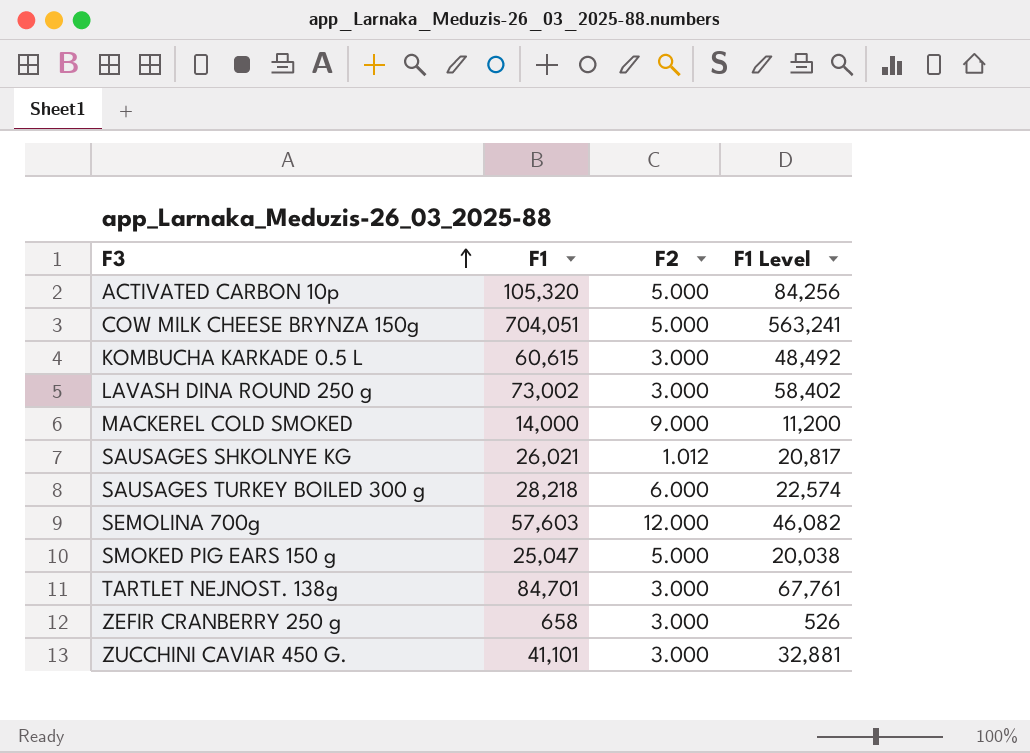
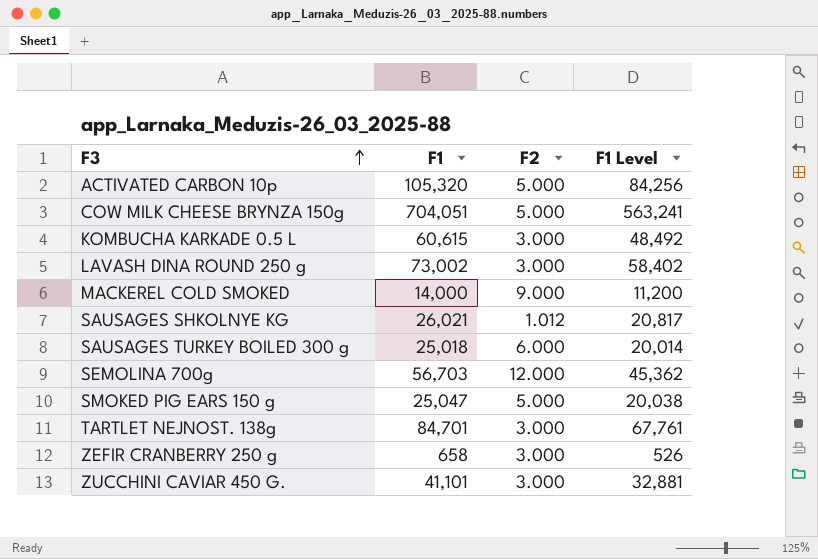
SAUSAGES TURKEY BOILED 300 g | F1: 28,218 -> 25,018
SAUSAGES TURKEY BOILED 300 g | F1 Level: 22,574 -> 20,014
SEMOLINA 700g | F1: 57,603 -> 56,703
SEMOLINA 700g | F1 Level: 46,082 -> 45,362

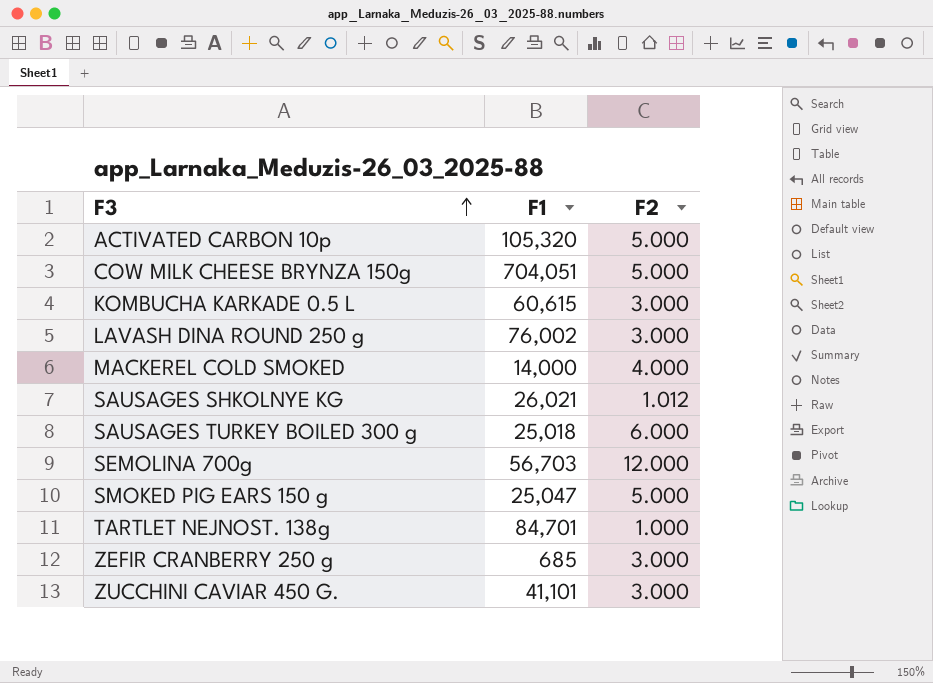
column F1 Level | formula: [F1] * 0.8 -> none
LAVASH DINA ROUND 250 g | F1: 73,002 -> 76,002
MACKEREL COLD SMOKED | F2: 9.000 -> 4.000
TARTLET NEJNOST. 138g | F2: 3.000 -> 1.000
ZEFIR CRANBERRY 250 g | F1: 658 -> 685

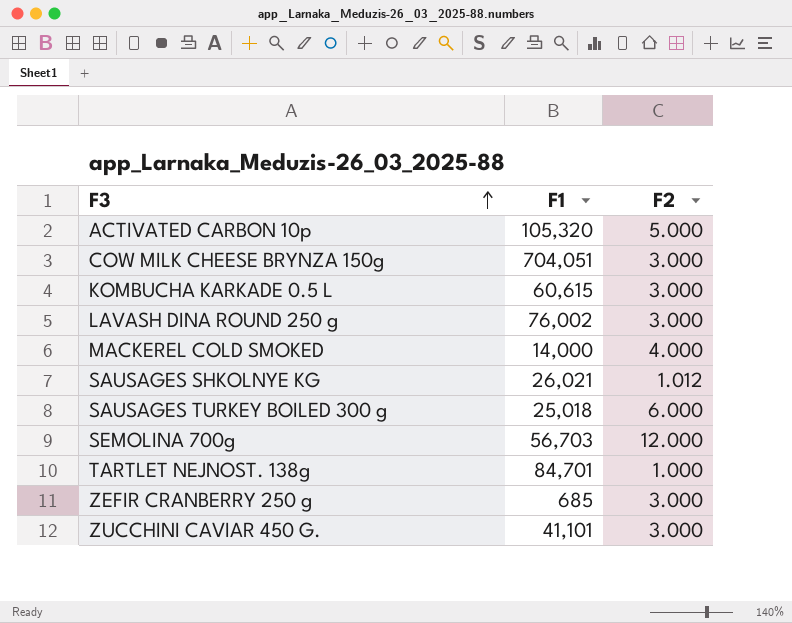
row SMOKED PIG EARS 150 g: 25,047 | 5.000 -> none
COW MILK CHEESE BRYNZA 150g | F2: 5.000 -> 3.000

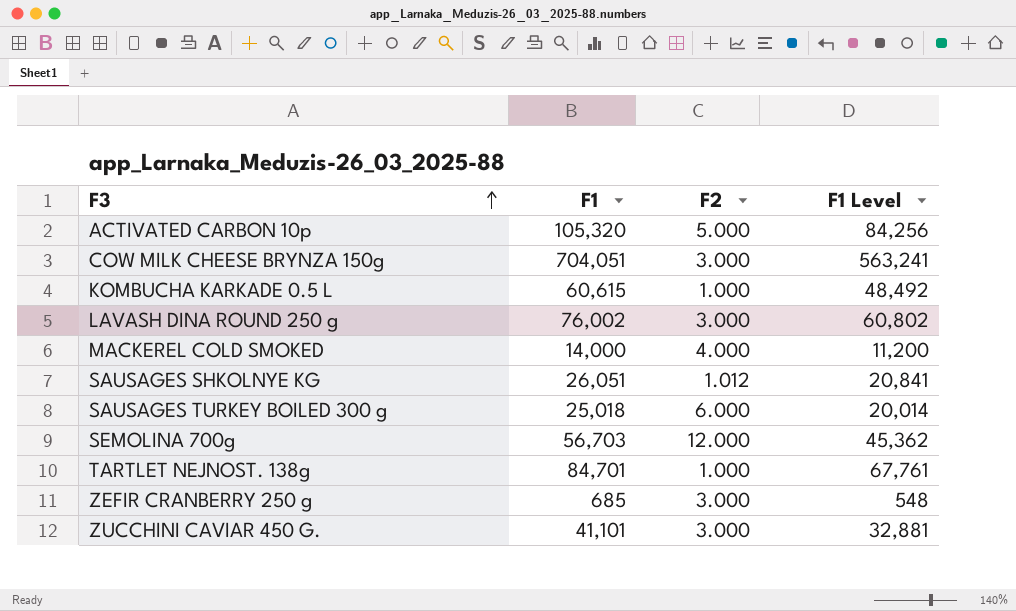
column F1 Level | formula: none -> [F1] * 0.8
KOMBUCHA KARKADE 0.5 L | F2: 3.000 -> 1.000
SAUSAGES SHKOLNYE KG | F1: 26,021 -> 26,051

